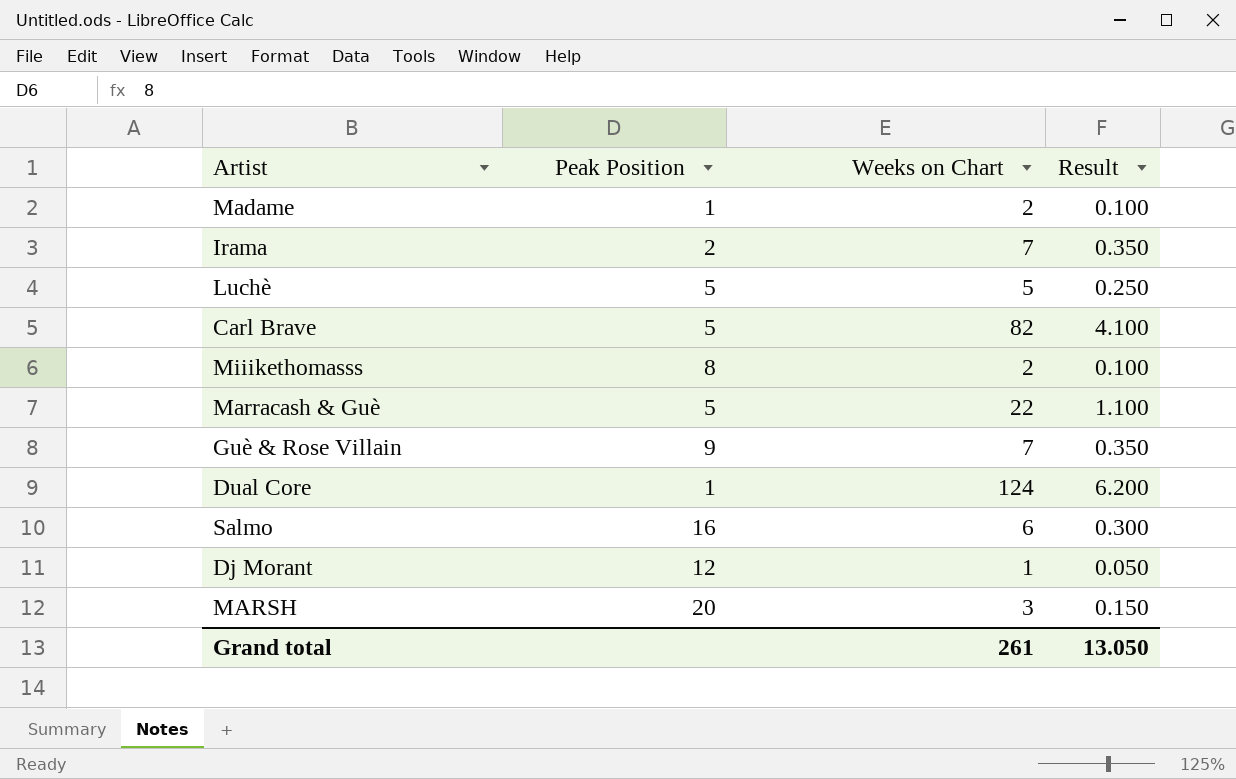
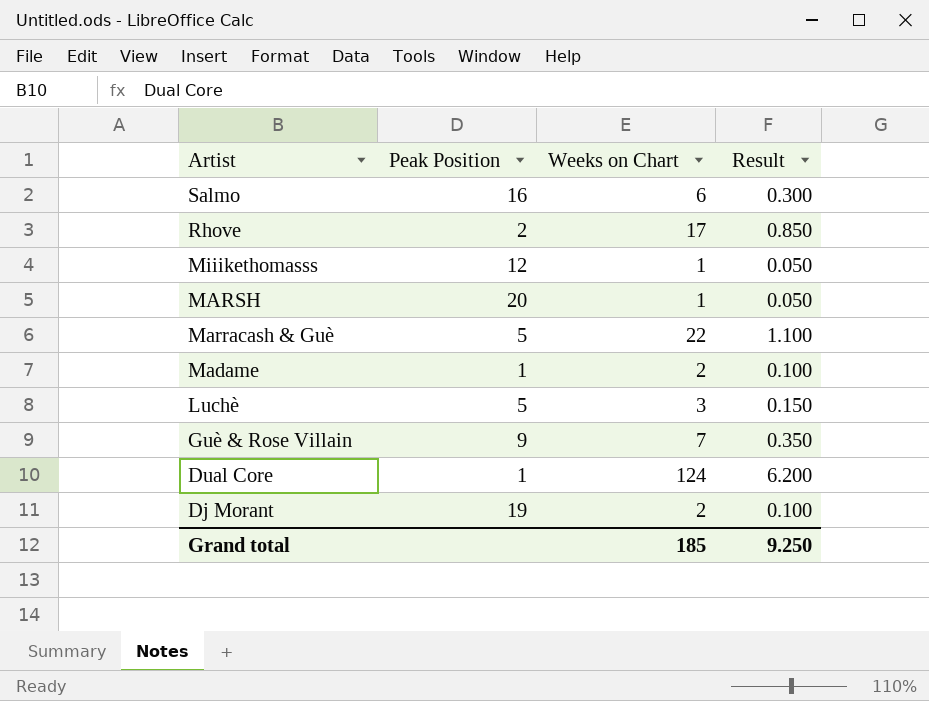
row order: none -> Artist descending
row Irama: 2 | 7 | 0.350 -> none
row Carl Brave: 5 | 82 | 4.100 -> none
row Rhove: none -> 2 | 17 | 0.850
Miiikethomasss | Peak Position: 8 -> 12
Miiikethomasss | Weeks on Chart: 2 -> 1
Miiikethomasss | Result: 0.100 -> 0.050
MARSH | Weeks on Chart: 3 -> 1
MARSH | Result: 0.150 -> 0.050
Luchè | Weeks on Chart: 5 -> 3
Luchè | Result: 0.250 -> 0.150
Dj Morant | Peak Position: 12 -> 19
Dj Morant | Weeks on Chart: 1 -> 2
Dj Morant | Result: 0.050 -> 0.100
Grand total | Weeks on Chart: 261 -> 185
Grand total | Result: 13.050 -> 9.250

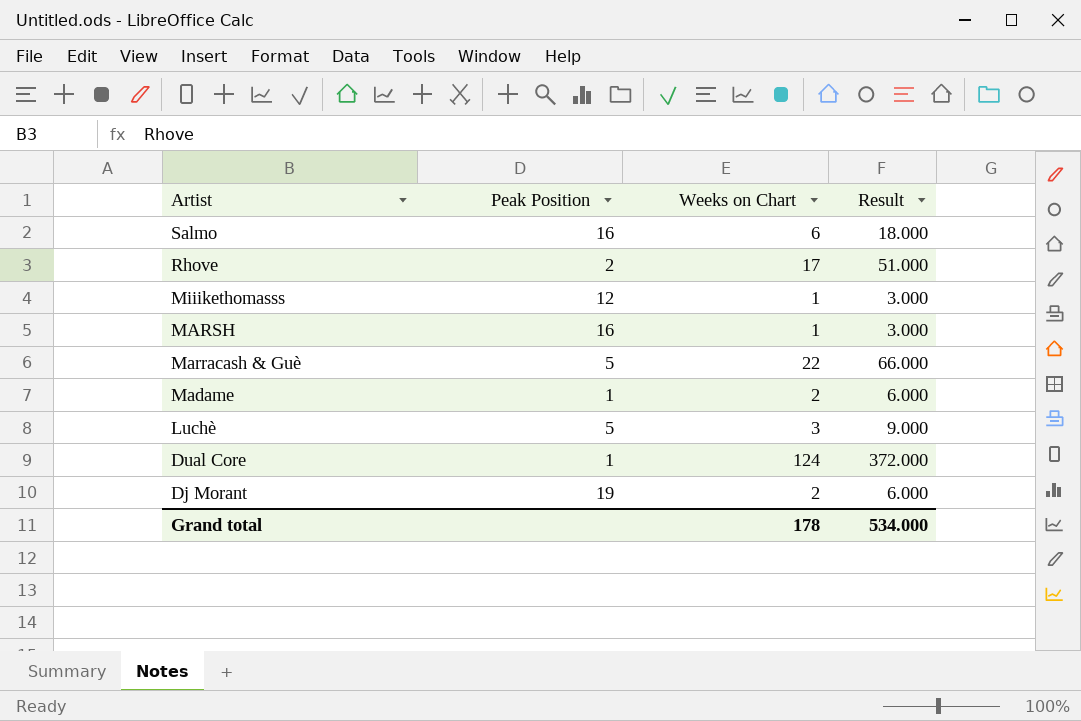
column Result | formula: [Weeks on Chart] * 0.05 -> [Weeks on Chart] * 3
row Guè & Rose Villain: 9 | 7 | 0.350 -> none
MARSH | Peak Position: 20 -> 16
Grand total | Weeks on Chart: 185 -> 178
Grand total | Result: 9.250 -> 534.000

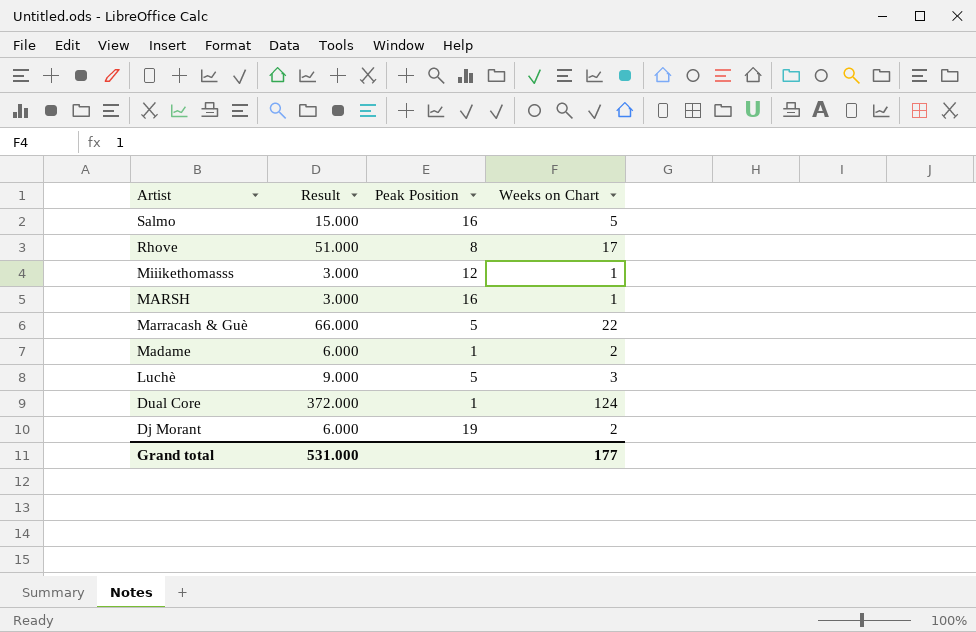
column Result | position: 4 -> 2
Salmo | Result: 18.000 -> 15.000
Salmo | Weeks on Chart: 6 -> 5
Rhove | Peak Position: 2 -> 8
Grand total | Result: 534.000 -> 531.000
Grand total | Weeks on Chart: 178 -> 177

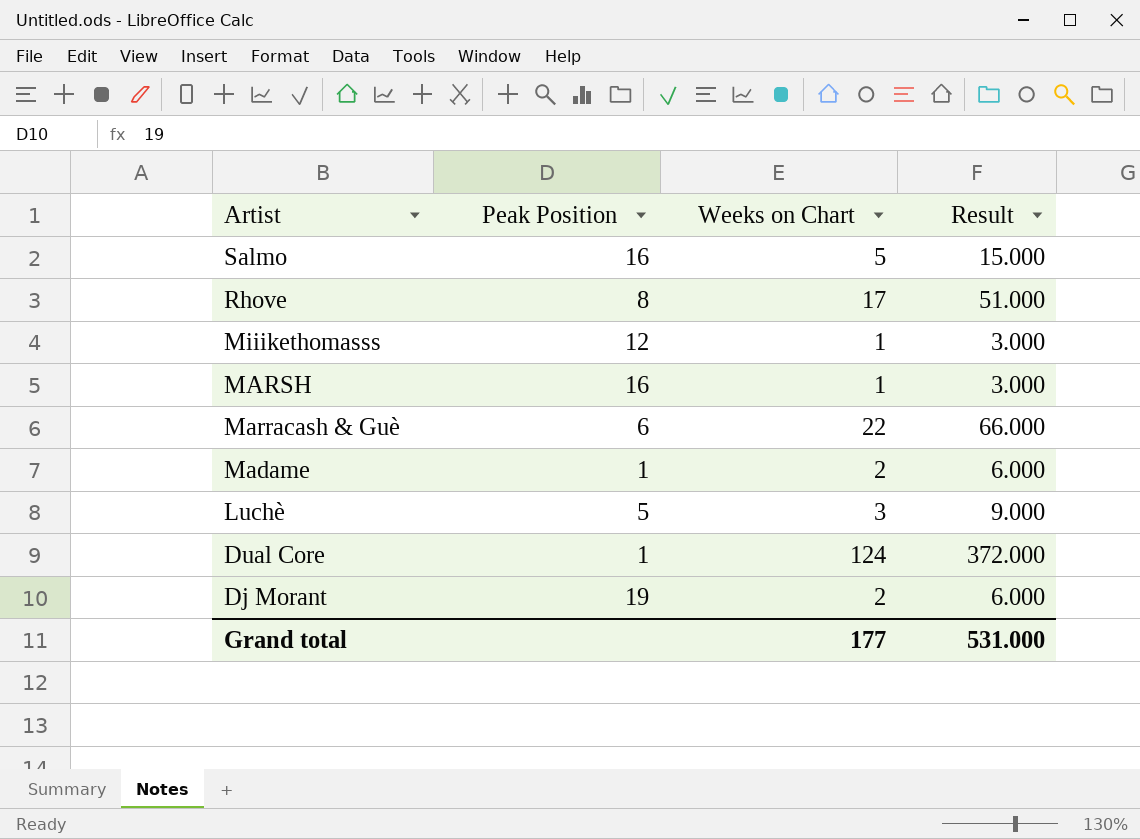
column Result | position: 2 -> 4
Marracash & Guè | Peak Position: 5 -> 6

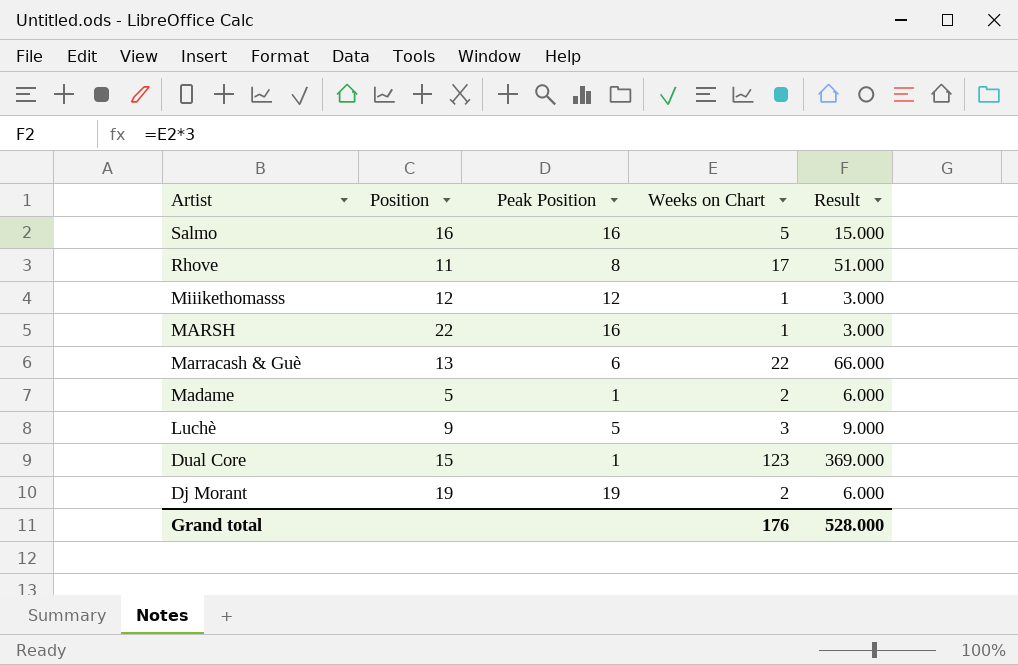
column Position | position: none -> 2
Dual Core | Weeks on Chart: 124 -> 123
Dual Core | Result: 372.000 -> 369.000
Grand total | Weeks on Chart: 177 -> 176
Grand total | Result: 531.000 -> 528.000

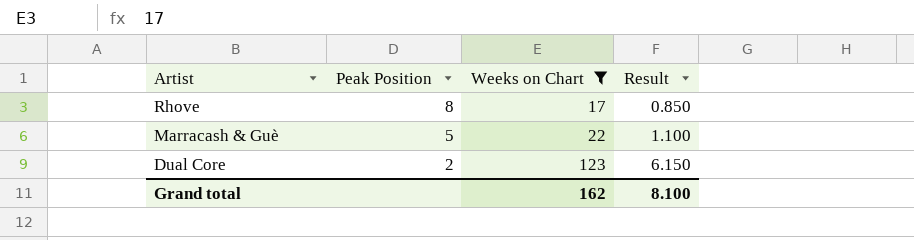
filter: none -> Weeks on Chart >= 17
column Position | position: 2 -> none
column Result | formula: [Weeks on Chart] * 3 -> [Weeks on Chart] * 0.05
Marracash & Guè | Peak Position: 6 -> 5
Dual Core | Peak Position: 1 -> 2
Grand total | Weeks on Chart: 176 -> 162
Grand total | Result: 528.000 -> 8.100

